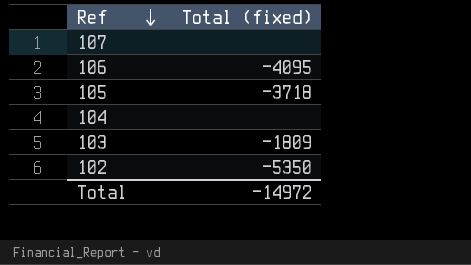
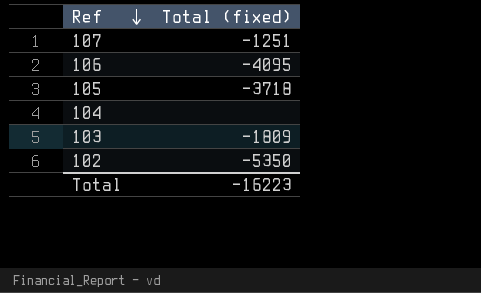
107 | Total (fixed): none -> -1251
Total | Total (fixed): -14972 -> -16223

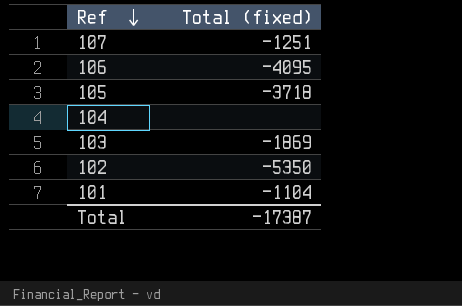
103 | Total (fixed): -1809 -> -1869
row 101: none -> -1104
Total | Total (fixed): -16223 -> -17387

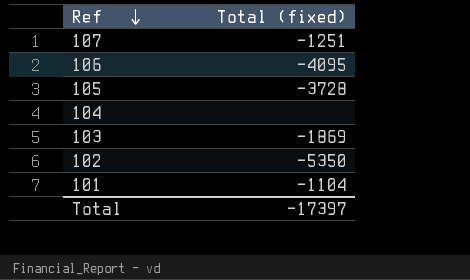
105 | Total (fixed): -3718 -> -3728
Total | Total (fixed): -17387 -> -17397

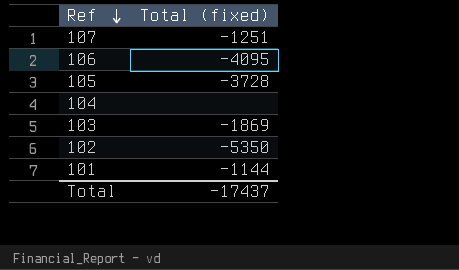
101 | Total (fixed): -1104 -> -1144
Total | Total (fixed): -17397 -> -17437

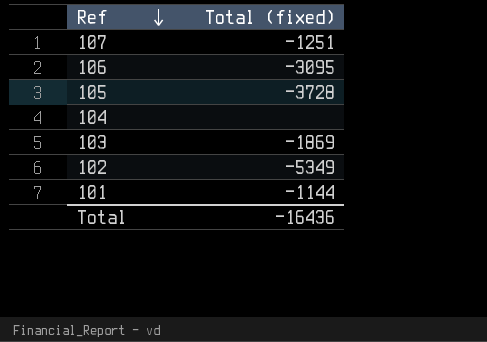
106 | Total (fixed): -4095 -> -3095
102 | Total (fixed): -5350 -> -5349
Total | Total (fixed): -17437 -> -16436

